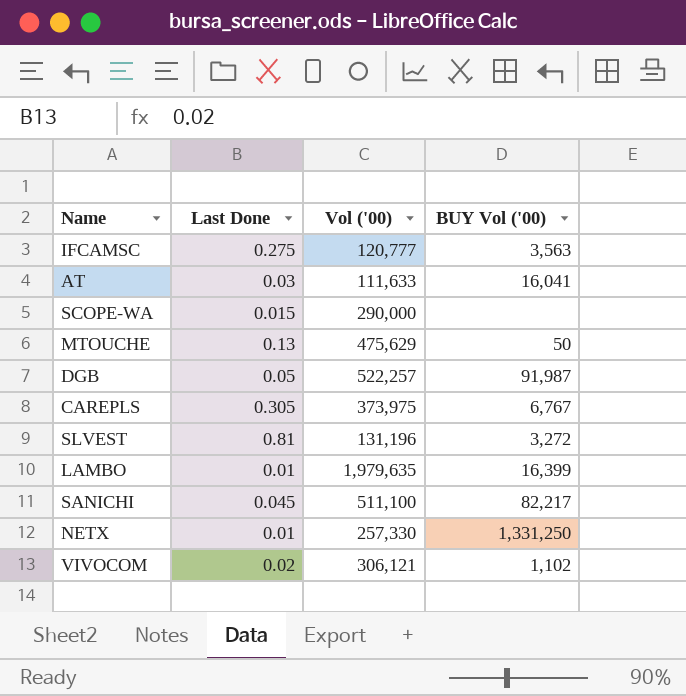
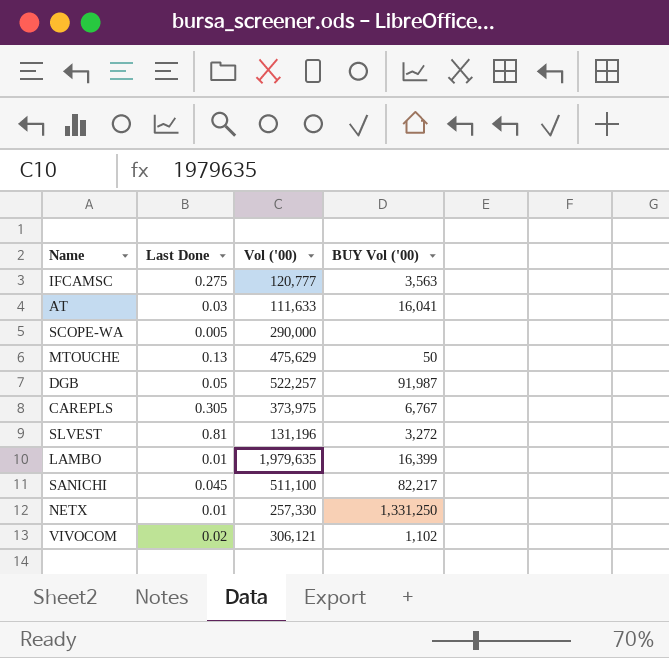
SCOPE-WA | Last Done: 0.015 -> 0.005

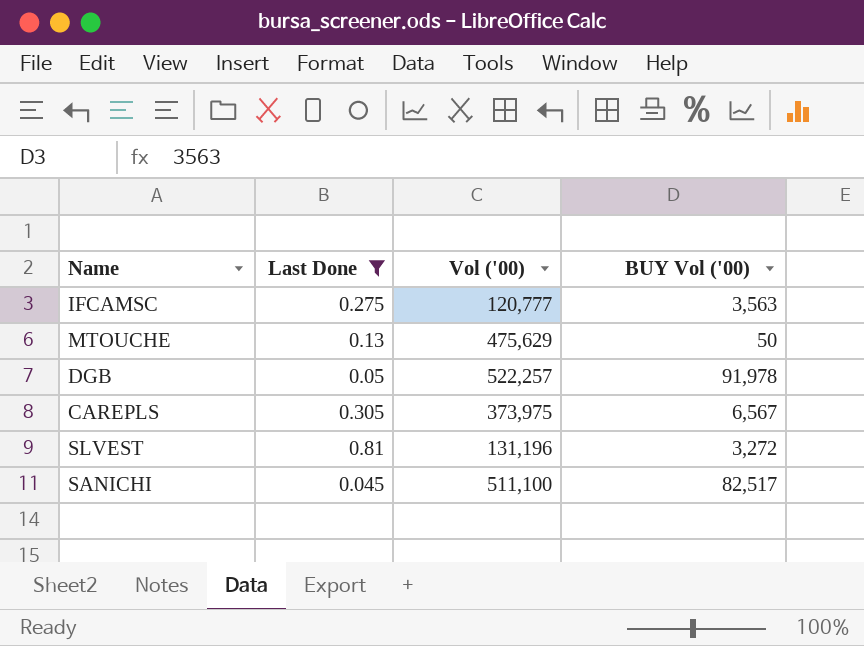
filter: none -> Last Done >= 0.045
DGB | BUY Vol ('00): 91,987 -> 91,978
CAREPLS | BUY Vol ('00): 6,767 -> 6,567
SANICHI | BUY Vol ('00): 82,217 -> 82,517

